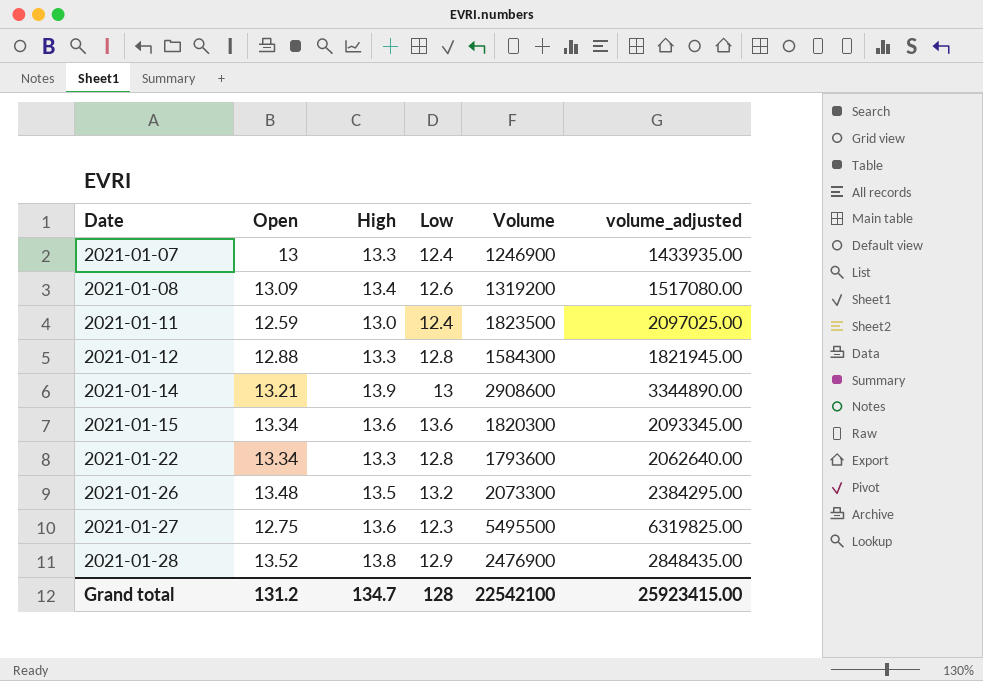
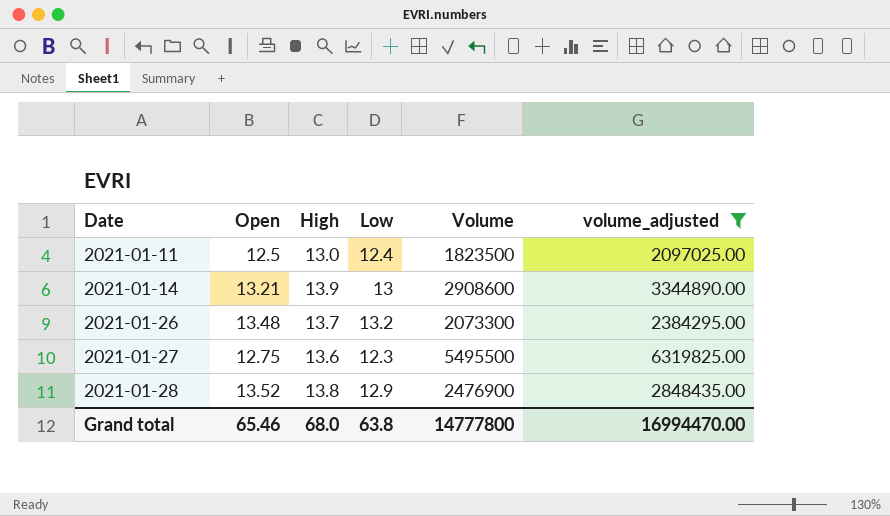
filter: none -> volume_adjusted >= 2097025.00
2021-01-11 | Open: 12.59 -> 12.5
2021-01-26 | High: 13.5 -> 13.7
Grand total | Open: 131.2 -> 65.46
Grand total | High: 134.7 -> 68.0
Grand total | Low: 128 -> 63.8
Grand total | Volume: 22542100 -> 14777800
Grand total | volume_adjusted: 25923415.00 -> 16994470.00

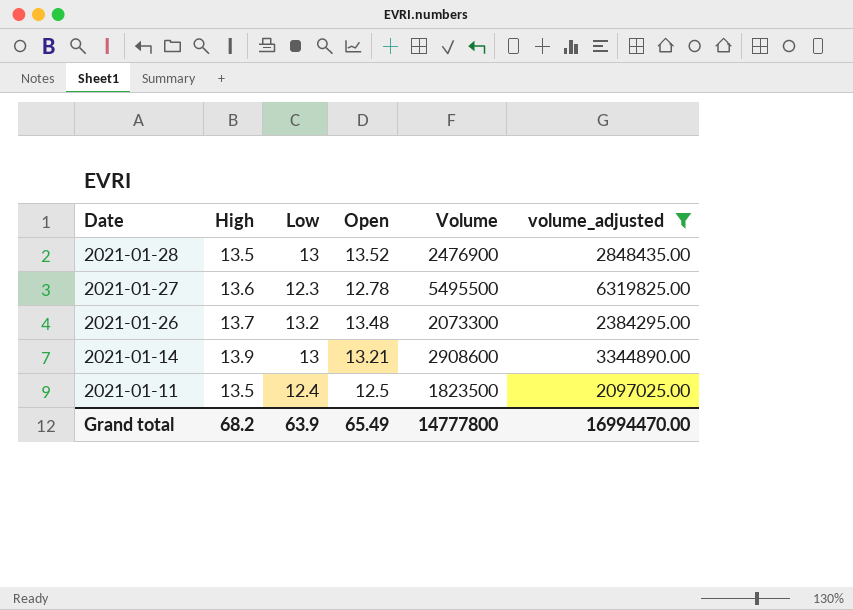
row order: Date ascending -> Date descending
column Open | position: 2 -> 4
2021-01-28 | High: 13.8 -> 13.5
2021-01-28 | Low: 12.9 -> 13
2021-01-27 | Open: 12.75 -> 12.78
2021-01-11 | High: 13.0 -> 13.5
Grand total | High: 68.0 -> 68.2
Grand total | Low: 63.8 -> 63.9
Grand total | Open: 65.46 -> 65.49

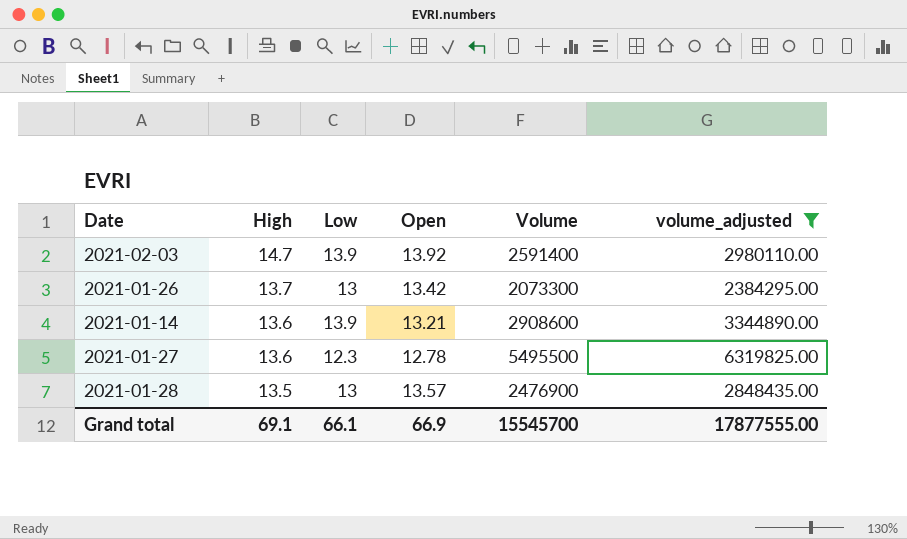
row order: Date descending -> High descending
row 2021-01-11: 13.5 | 12.4 | 12.5 | 1823500 | 2097025.00 -> none
row 2021-02-03: none -> 14.7 | 13.9 | 13.92 | 2591400 | 2980110.00
2021-01-26 | Low: 13.2 -> 13
2021-01-26 | Open: 13.48 -> 13.42
2021-01-14 | High: 13.9 -> 13.6
2021-01-14 | Low: 13 -> 13.9
2021-01-28 | Open: 13.52 -> 13.57
Grand total | High: 68.2 -> 69.1
Grand total | Low: 63.9 -> 66.1
Grand total | Open: 65.49 -> 66.9
Grand total | Volume: 14777800 -> 15545700
Grand total | volume_adjusted: 16994470.00 -> 17877555.00

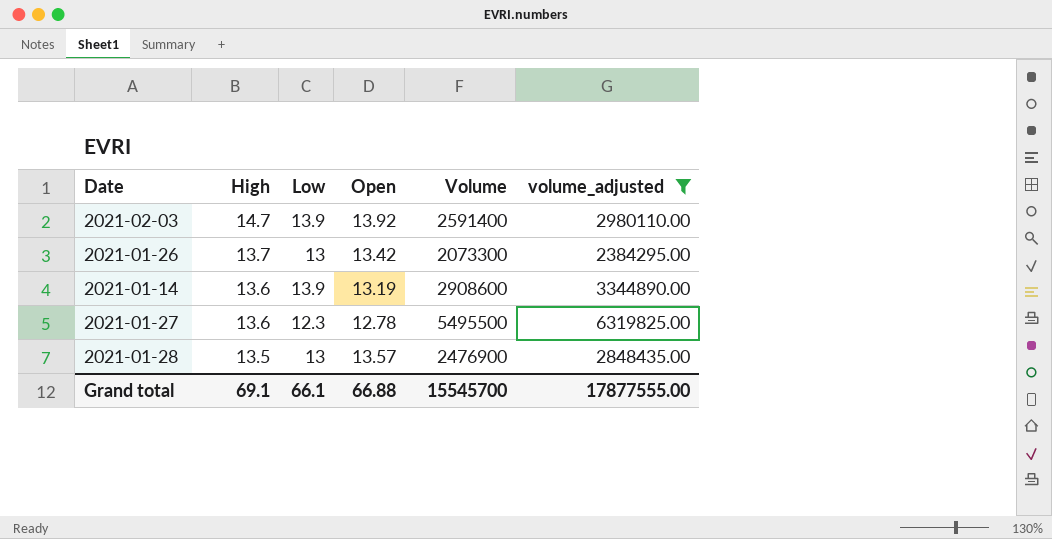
2021-01-14 | Open: 13.21 -> 13.19
Grand total | Open: 66.9 -> 66.88

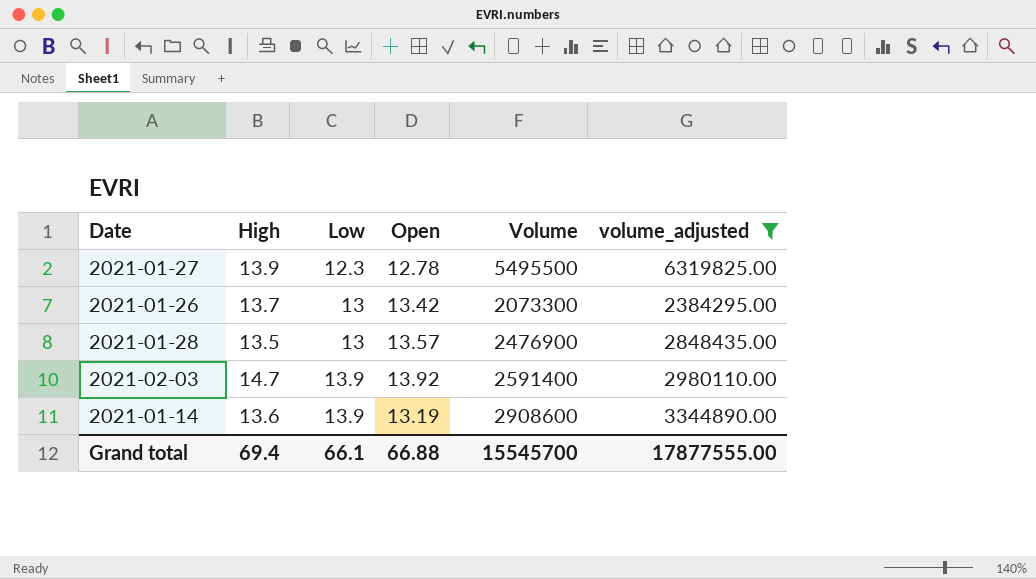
row order: High descending -> Low ascending
2021-01-27 | High: 13.6 -> 13.9
Grand total | High: 69.1 -> 69.4

